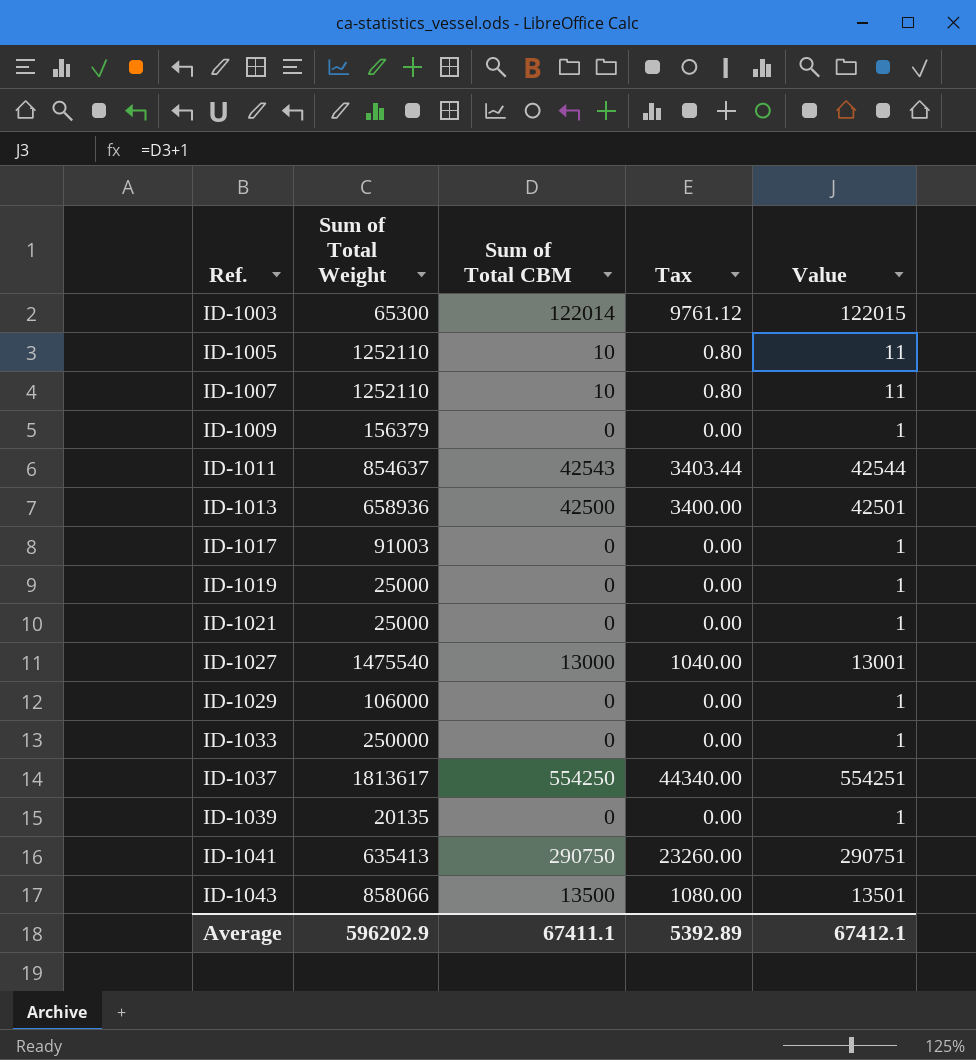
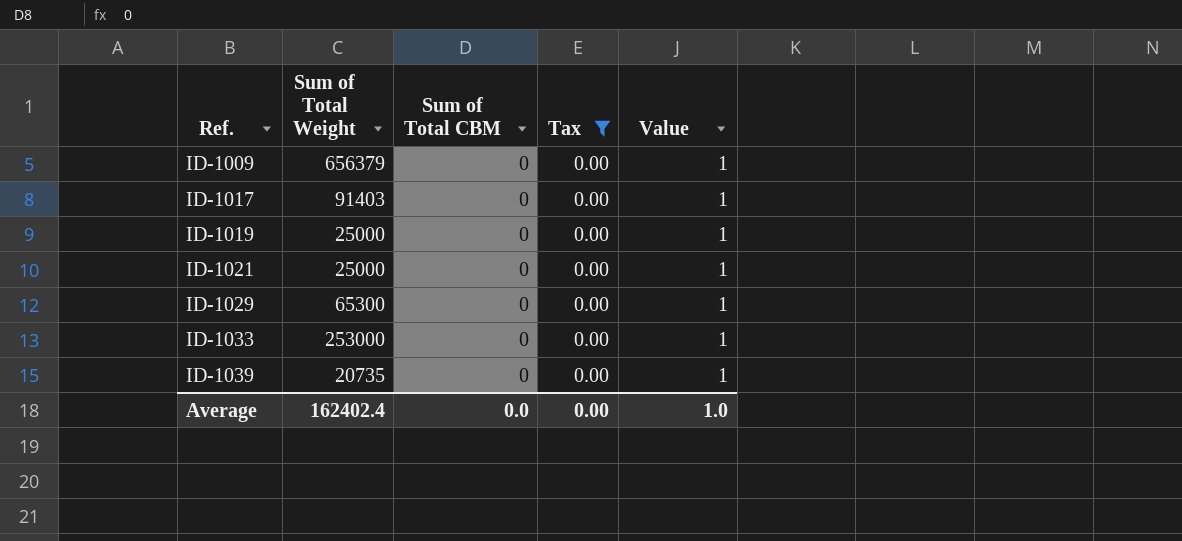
filter: none -> Tax = 0.00
ID-1009 | Sum of Total Weight: 156379 -> 656379
ID-1017 | Sum of Total Weight: 91003 -> 91403
ID-1029 | Sum of Total Weight: 106000 -> 65300
ID-1033 | Sum of Total Weight: 250000 -> 253000
ID-1039 | Sum of Total Weight: 20135 -> 20735
Average | Sum of Total Weight: 596202.9 -> 162402.4
Average | Sum of Total CBM: 67411.1 -> 0.0
Average | Tax: 5392.89 -> 0.00
Average | Value: 67412.1 -> 1.0

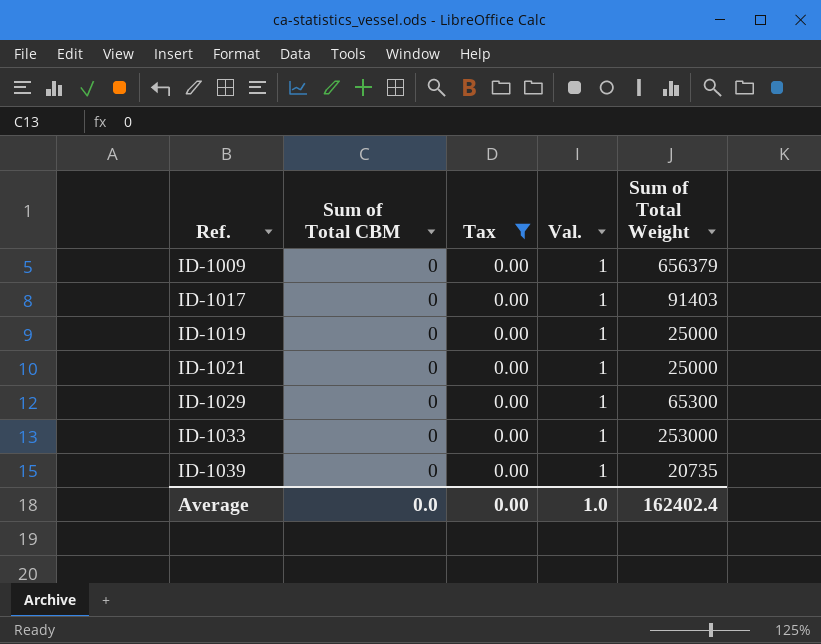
column name: Value -> Val.
column Sum of Total Weight | position: 2 -> 5

